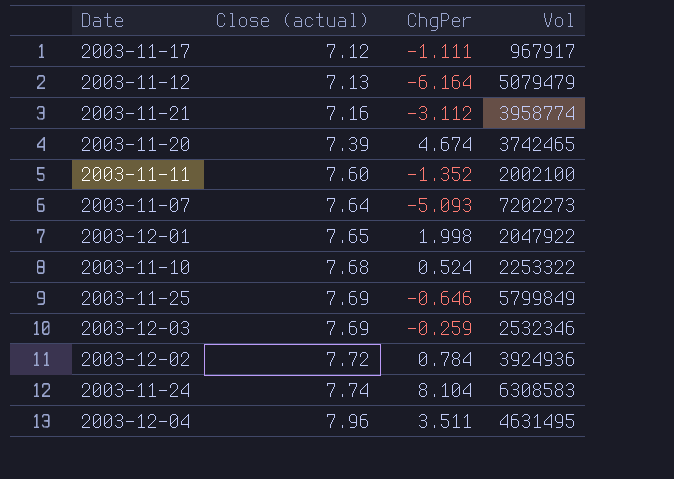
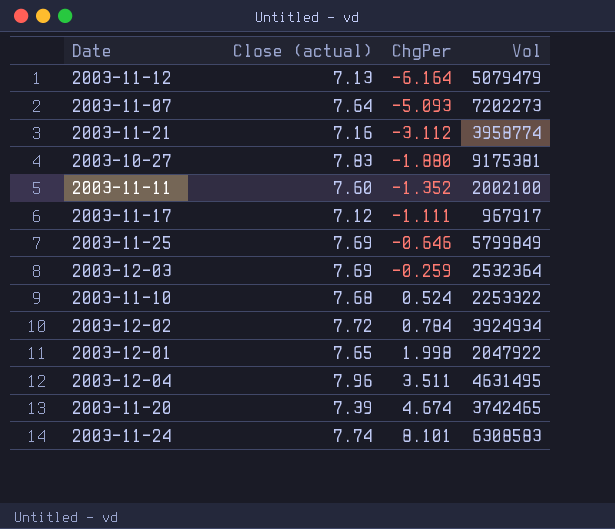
row order: Close (actual) ascending -> ChgPer ascending
row 2003-10-27: none -> 7.83 | -1.880 | 9175381
2003-12-03 | Vol: 2532346 -> 2532364
2003-12-02 | Vol: 3924936 -> 3924934
2003-11-24 | ChgPer: 8.104 -> 8.101

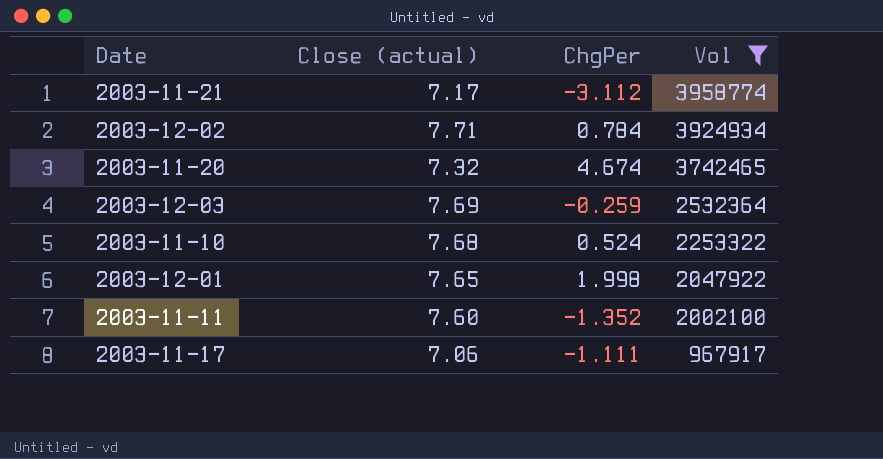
filter: none -> Vol <= 3958774
row order: ChgPer ascending -> Vol descending
2003-11-21 | Close (actual): 7.16 -> 7.17
2003-12-02 | Close (actual): 7.72 -> 7.71
2003-11-20 | Close (actual): 7.39 -> 7.32
2003-11-17 | Close (actual): 7.12 -> 7.06

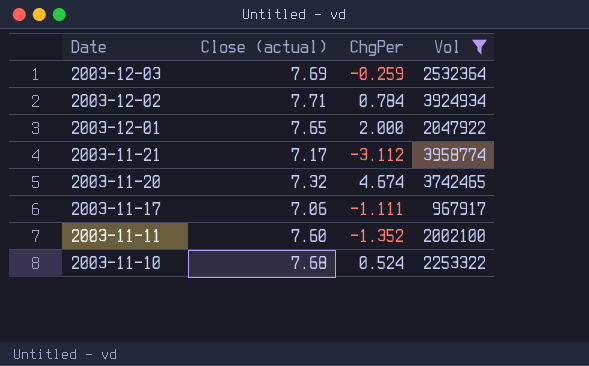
row order: Vol descending -> Date descending
2003-12-01 | ChgPer: 1.998 -> 2.000

